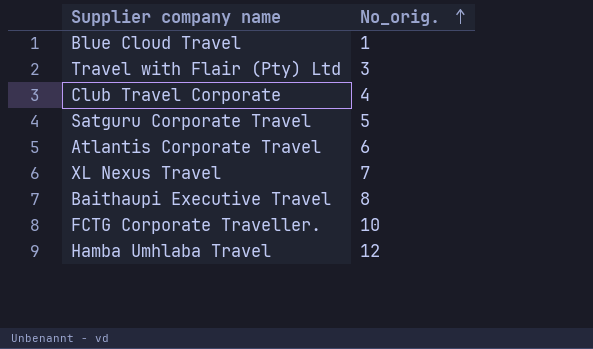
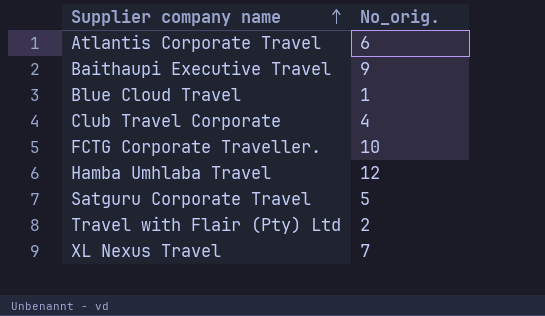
row order: No_orig. ascending -> Supplier company name ascending
Baithaupi Executive Travel | No_orig.: 8 -> 9
Travel with Flair (Pty) Ltd | No_orig.: 3 -> 2

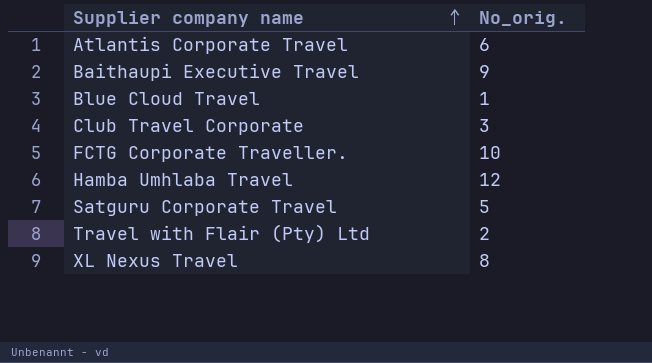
Club Travel Corporate | No_orig.: 4 -> 3
XL Nexus Travel | No_orig.: 7 -> 8

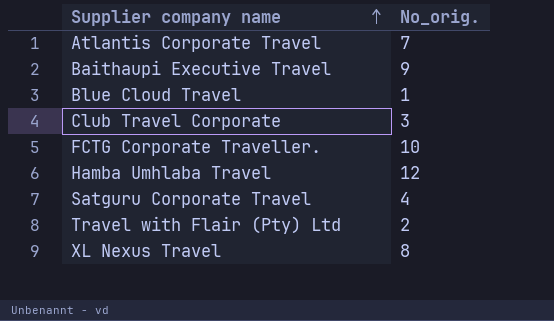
Atlantis Corporate Travel | No_orig.: 6 -> 7
Satguru Corporate Travel | No_orig.: 5 -> 4

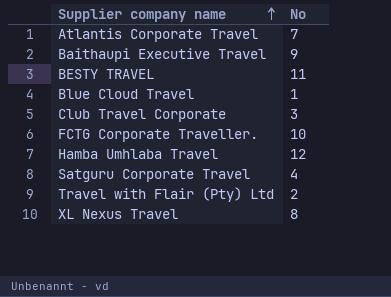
column name: No_orig. -> No
row BESTY TRAVEL: none -> 11

